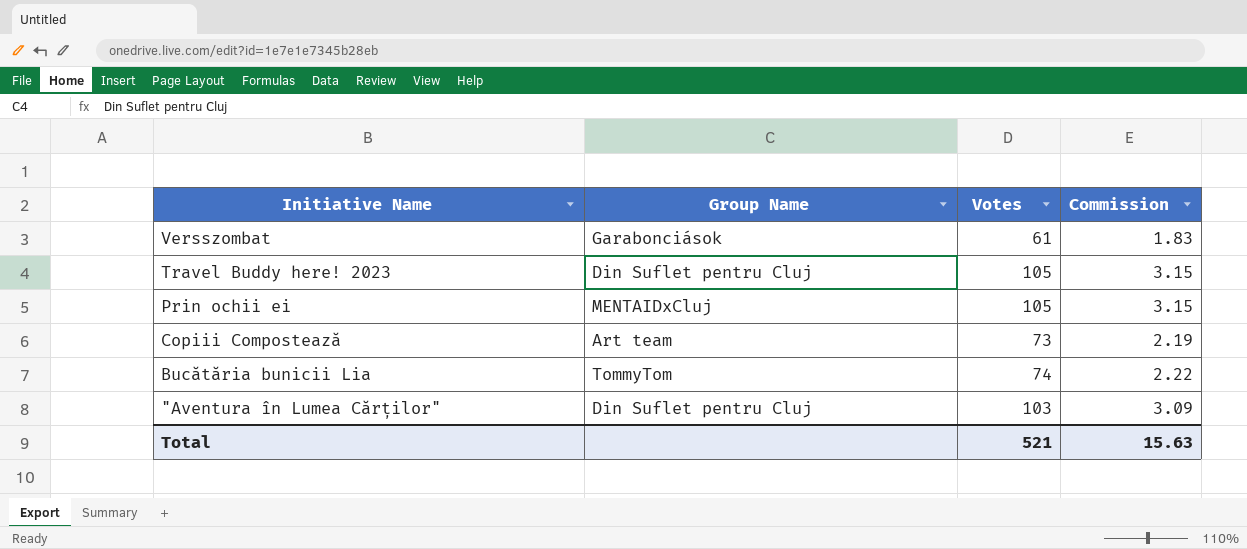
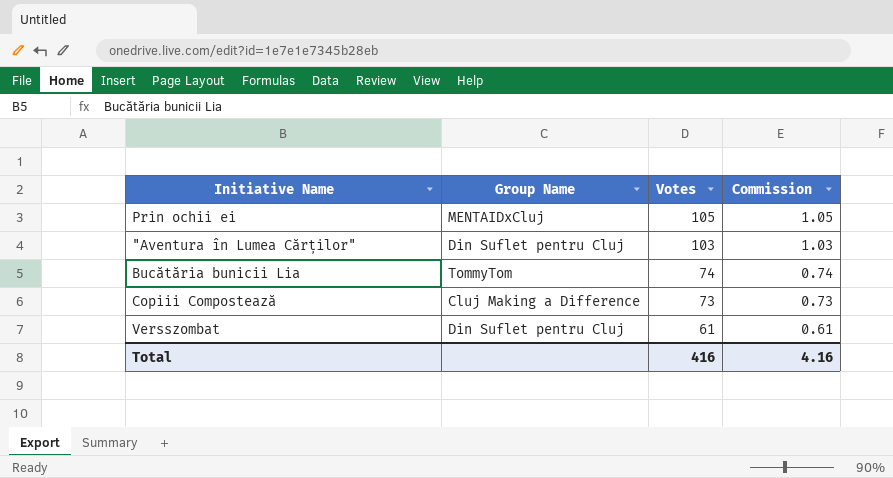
row order: Initiative Name descending -> Votes descending
column Commission | formula: [Votes] * 0.03 -> [Votes] * 0.01
row Travel Buddy here! 2023: Din Suflet pentru Cluj | 105 | 3.15 -> none
Copiii Compostează | Group Name: Art team -> Cluj Making a Difference
Versszombat | Group Name: Garabonciások -> Din Suflet pentru Cluj
Total | Votes: 521 -> 416
Total | Commission: 15.63 -> 4.16

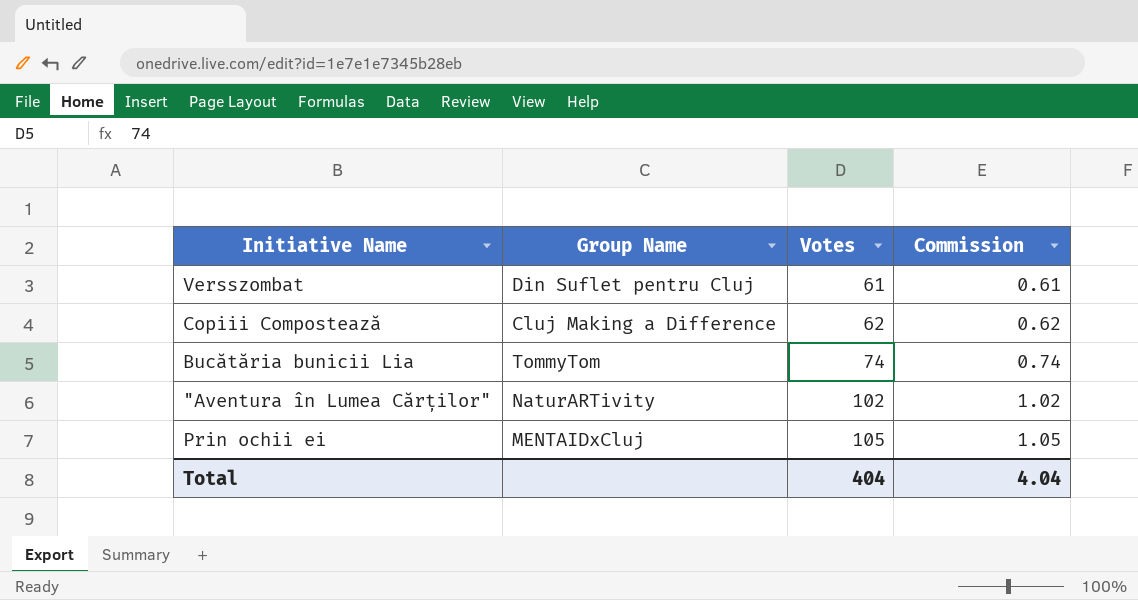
row order: Votes descending -> Votes ascending
Copiii Compostează | Votes: 73 -> 62
Copiii Compostează | Commission: 0.73 -> 0.62
"Aventura în Lumea Cărților" | Group Name: Din Suflet pentru Cluj -> NaturARTivity
"Aventura în Lumea Cărților" | Votes: 103 -> 102
"Aventura în Lumea Cărților" | Commission: 1.03 -> 1.02
Total | Votes: 416 -> 404
Total | Commission: 4.16 -> 4.04

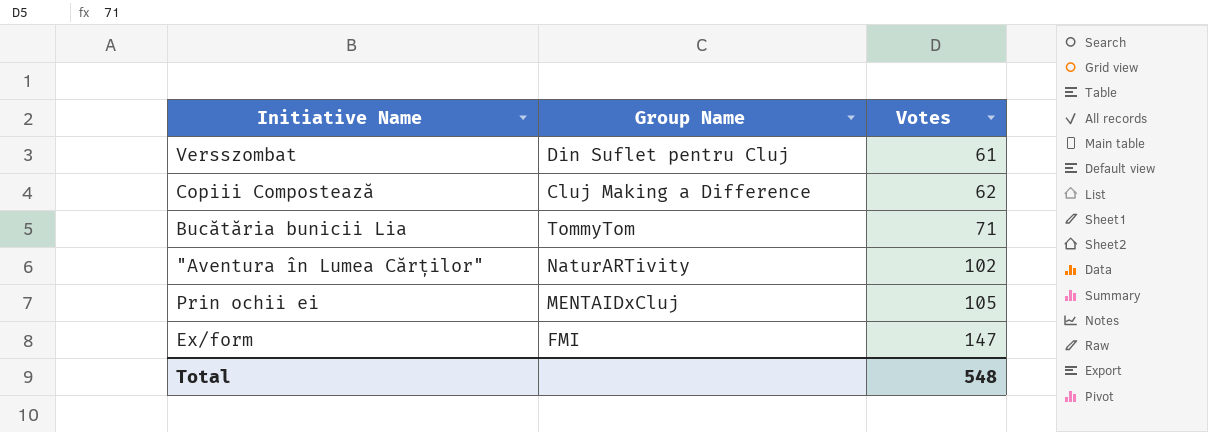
column Commission | formula: [Votes] * 0.01 -> none
Bucătăria bunicii Lia | Votes: 74 -> 71
row Ex/form: none -> FMI | 147
Total | Votes: 404 -> 548

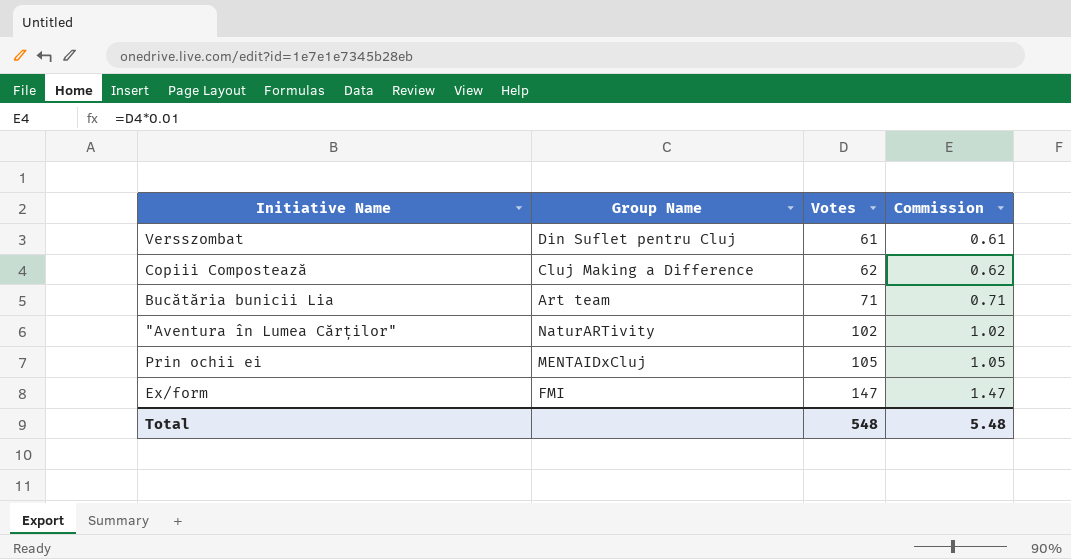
column Commission | formula: none -> [Votes] * 0.01
Bucătăria bunicii Lia | Group Name: TommyTom -> Art team

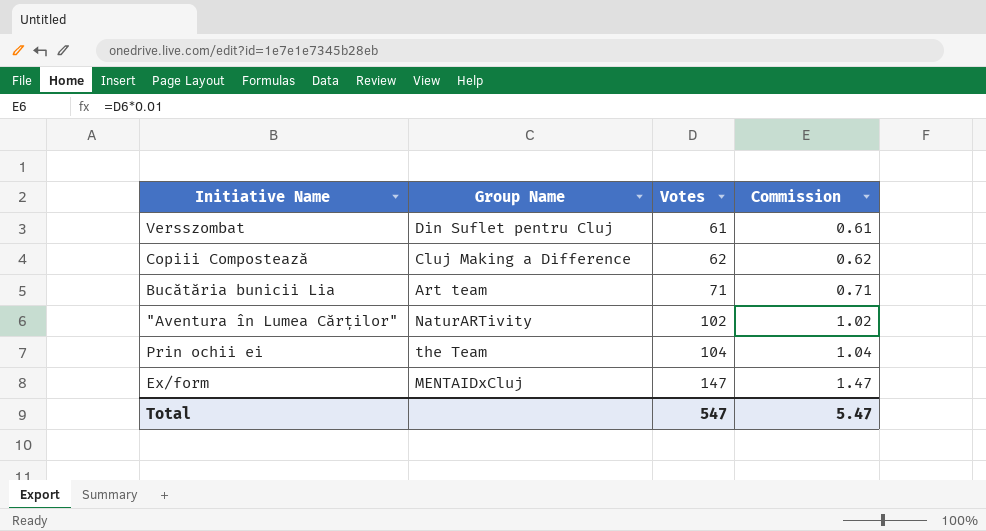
Prin ochii ei | Group Name: MENTAIDxCluj -> the Team
Prin ochii ei | Votes: 105 -> 104
Prin ochii ei | Commission: 1.05 -> 1.04
Ex/form | Group Name: FMI -> MENTAIDxCluj
Total | Votes: 548 -> 547
Total | Commission: 5.48 -> 5.47

